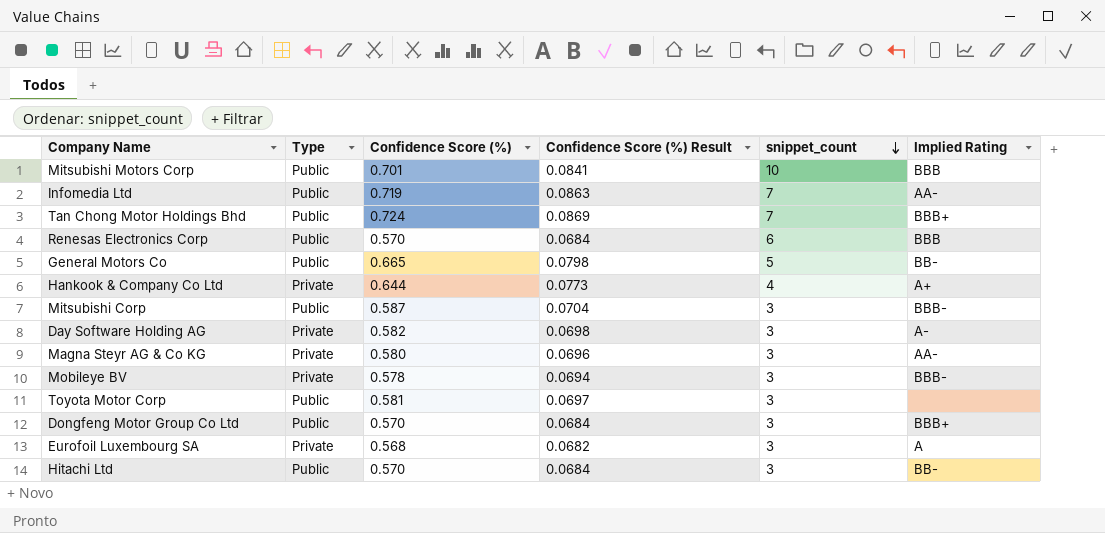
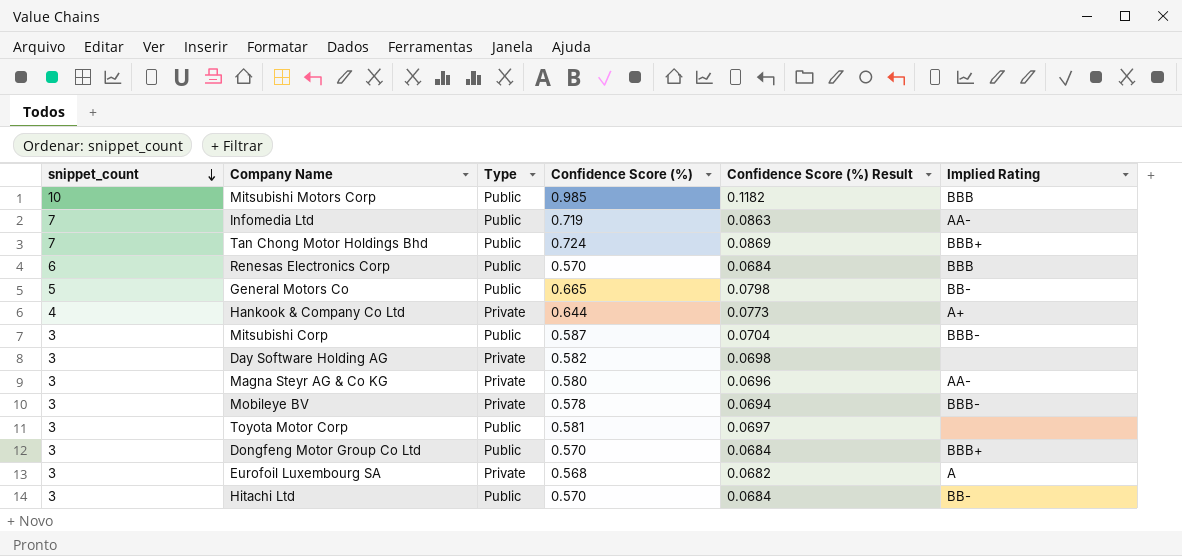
column snippet_count | position: 5 -> 1
Mitsubishi Motors Corp | Confidence Score (%): 0.701 -> 0.985
Mitsubishi Motors Corp | Confidence Score (%) Result: 0.0841 -> 0.1182
Day Software Holding AG | Implied Rating: A- -> none

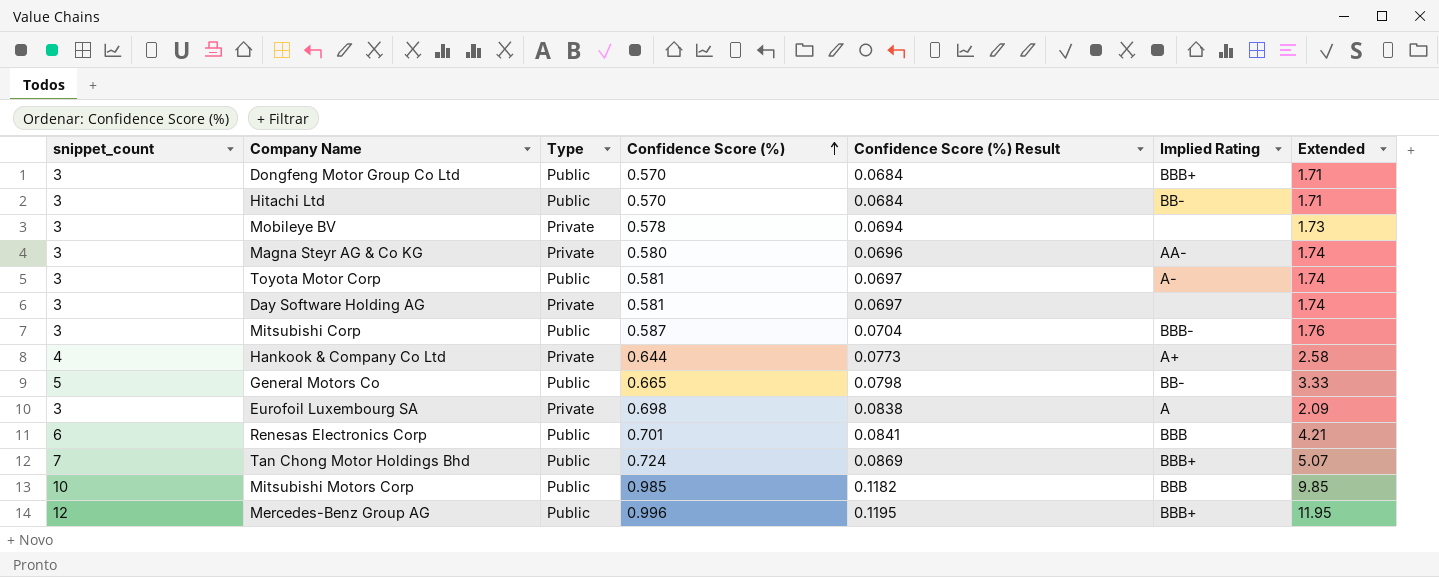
row order: snippet_count descending -> Confidence Score (%) ascending
column Extended | formula: none -> [snippet_count] * [Confidence Score (%)]
row Infomedia Ltd: 7 | Public | 0.719 | 0.0863 | AA- -> none
Mobileye BV | Implied Rating: BBB- -> none
Toyota Motor Corp | Implied Rating: none -> A-
Day Software Holding AG | Confidence Score (%): 0.582 -> 0.581
Day Software Holding AG | Confidence Score (%) Result: 0.0698 -> 0.0697
Eurofoil Luxembourg SA | Confidence Score (%): 0.568 -> 0.698
Eurofoil Luxembourg SA | Confidence Score (%) Result: 0.0682 -> 0.0838
Renesas Electronics Corp | Confidence Score (%): 0.570 -> 0.701
Renesas Electronics Corp | Confidence Score (%) Result: 0.0684 -> 0.0841
row Mercedes-Benz Group AG: none -> 12 | Public | 0.996 | 0.1195 | BBB+ | 11.95

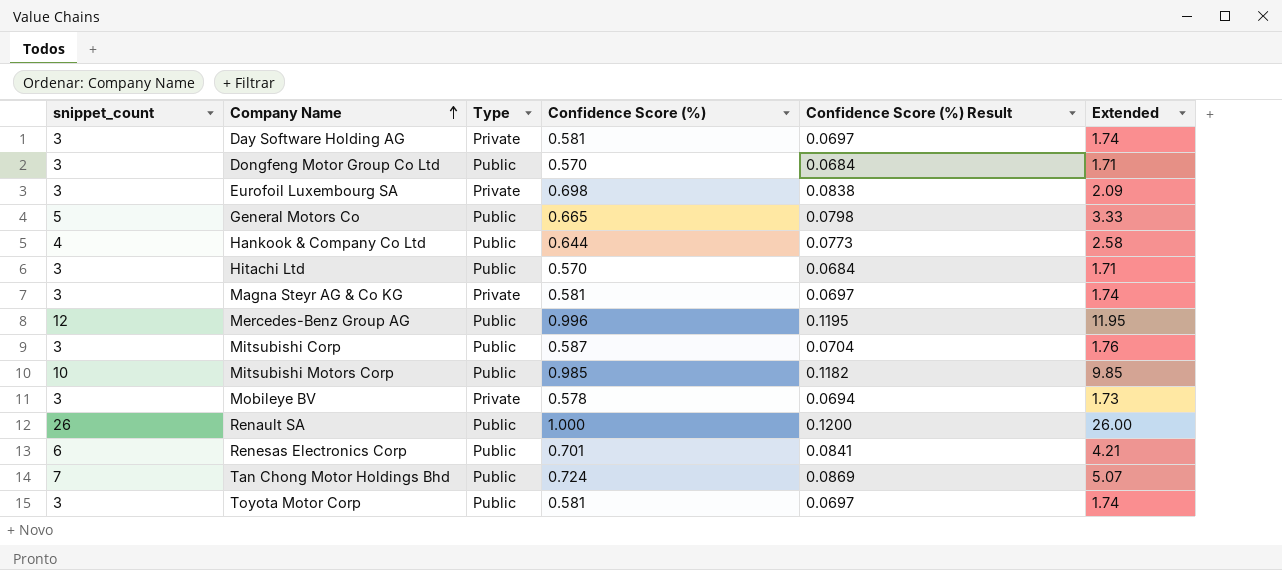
row order: Confidence Score (%) ascending -> Company Name ascending
column Implied Rating | position: 6 -> none
Hankook & Company Co Ltd | Type: Private -> Public
Magna Steyr AG & Co KG | Confidence Score (%): 0.580 -> 0.581
Magna Steyr AG & Co KG | Confidence Score (%) Result: 0.0696 -> 0.0697
row Renault SA: none -> 26 | Public | 1.000 | 0.1200 | 26.00

